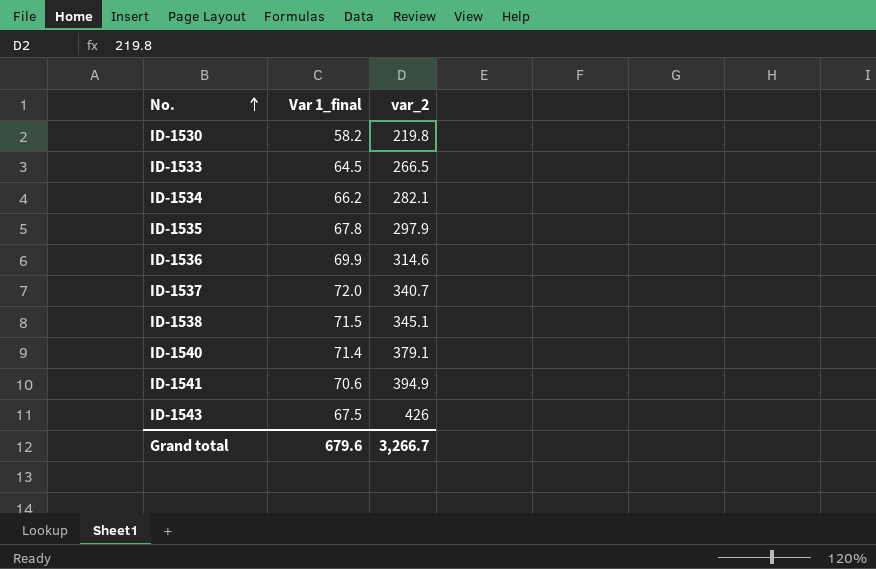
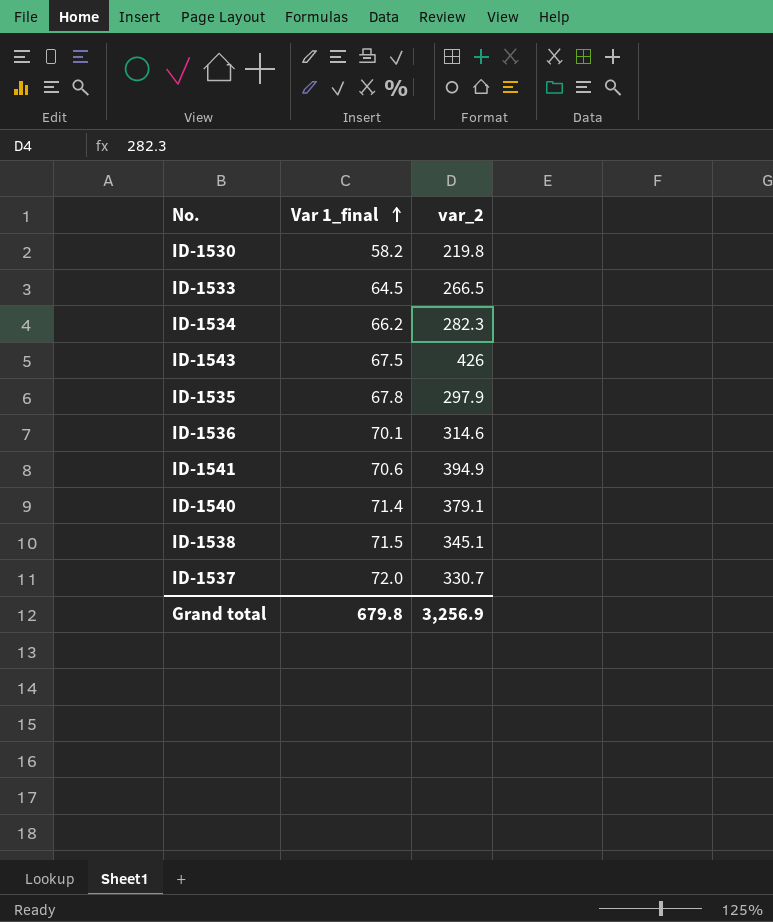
row order: No. ascending -> Var 1_final ascending
ID-1534 | var_2: 282.1 -> 282.3
ID-1536 | Var 1_final: 69.9 -> 70.1
ID-1537 | var_2: 340.7 -> 330.7
Grand total | Var 1_final: 679.6 -> 679.8
Grand total | var_2: 3,266.7 -> 3,256.9

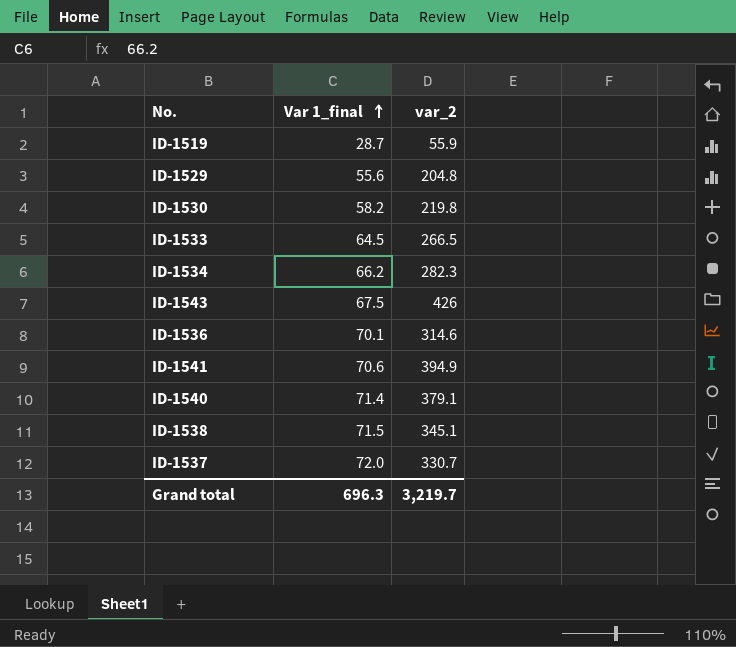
row ID-1535: 67.8 | 297.9 -> none
row ID-1519: none -> 28.7 | 55.9
row ID-1529: none -> 55.6 | 204.8
Grand total | Var 1_final: 679.8 -> 696.3
Grand total | var_2: 3,256.9 -> 3,219.7

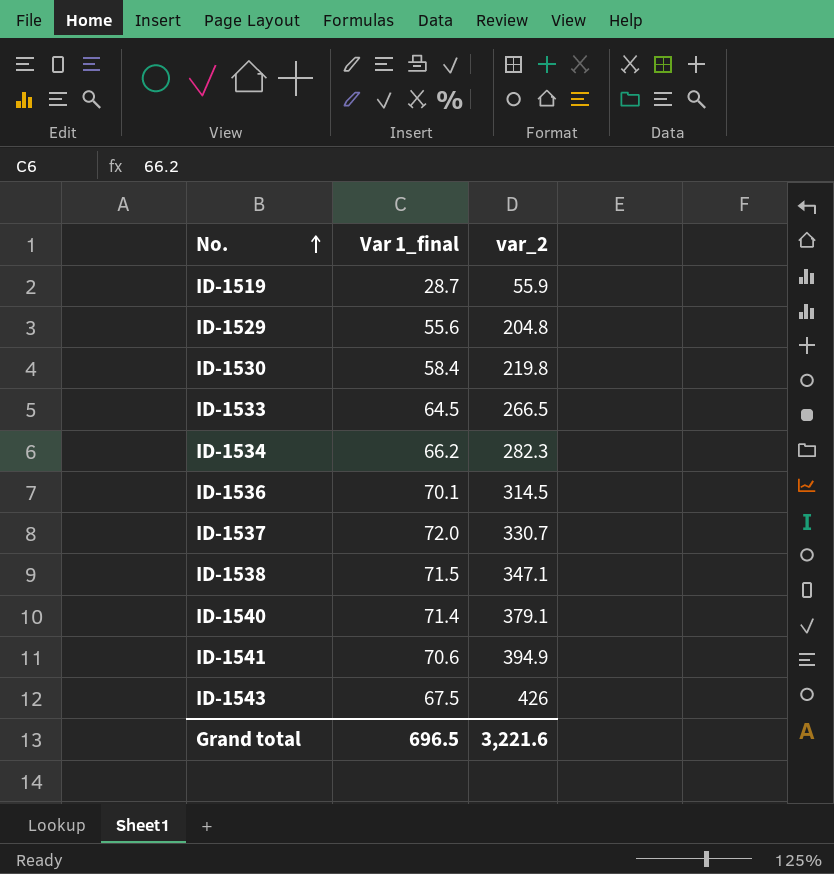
row order: Var 1_final ascending -> No. ascending
ID-1530 | Var 1_final: 58.2 -> 58.4
ID-1536 | var_2: 314.6 -> 314.5
ID-1538 | var_2: 345.1 -> 347.1
Grand total | Var 1_final: 696.3 -> 696.5
Grand total | var_2: 3,219.7 -> 3,221.6

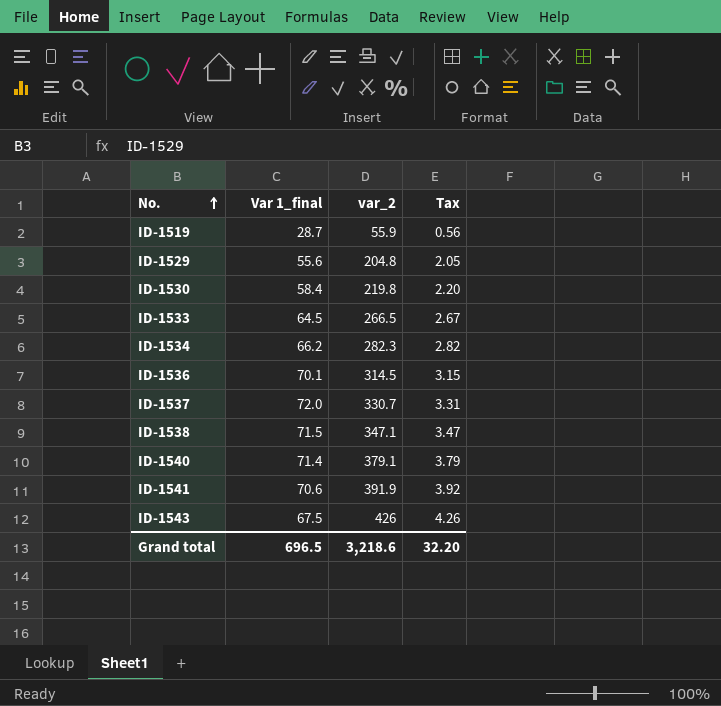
column Tax | formula: none -> [var_2] * 0.01
ID-1541 | var_2: 394.9 -> 391.9
Grand total | var_2: 3,221.6 -> 3,218.6

